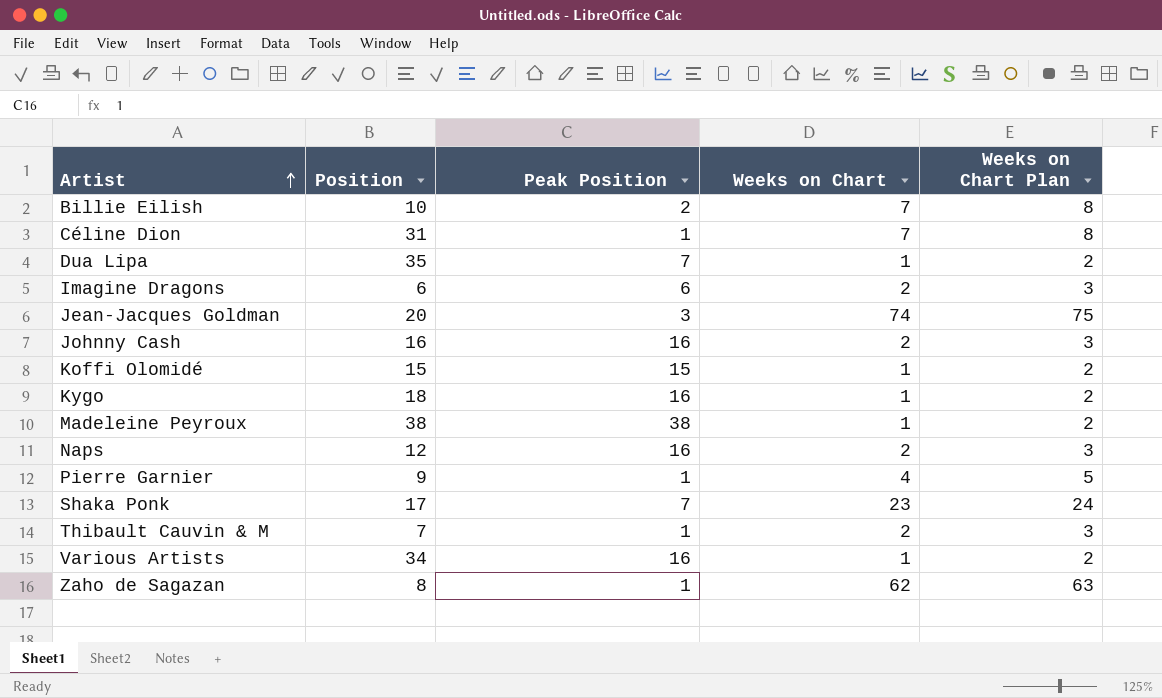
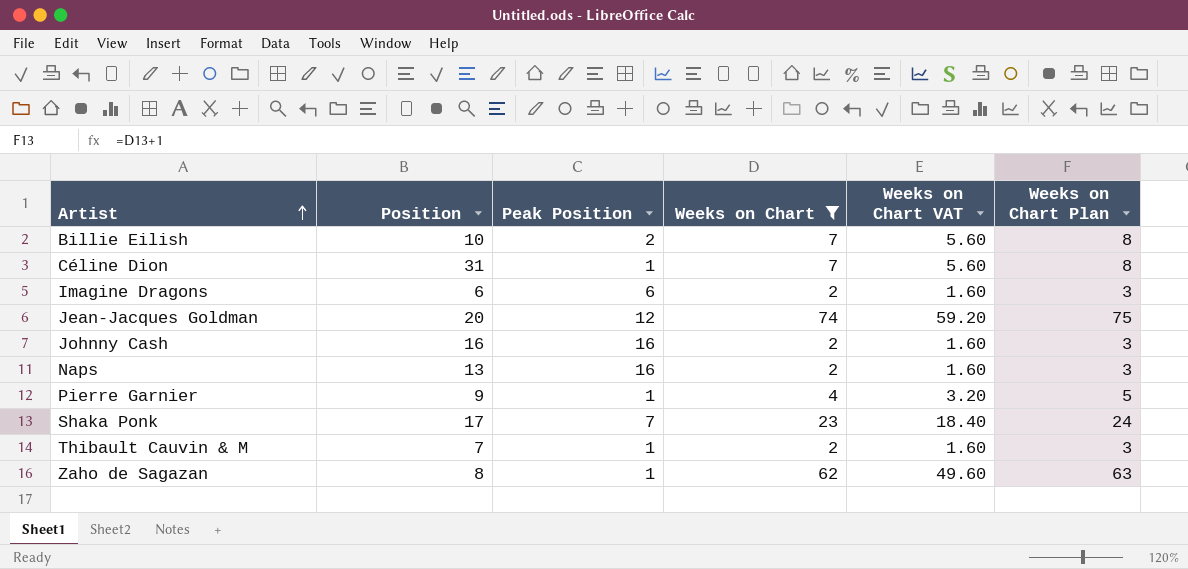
filter: none -> Weeks on Chart != 1
column Weeks on Chart VAT | formula: none -> [Weeks on Chart] * 0.8
Jean-Jacques Goldman | Peak Position: 3 -> 12
Naps | Position: 12 -> 13

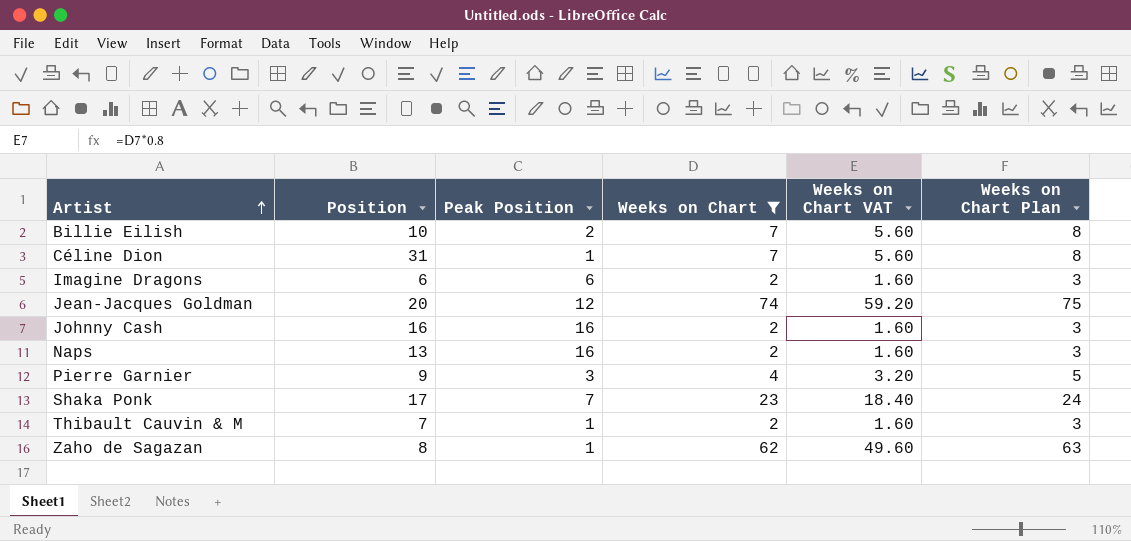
Pierre Garnier | Peak Position: 1 -> 3

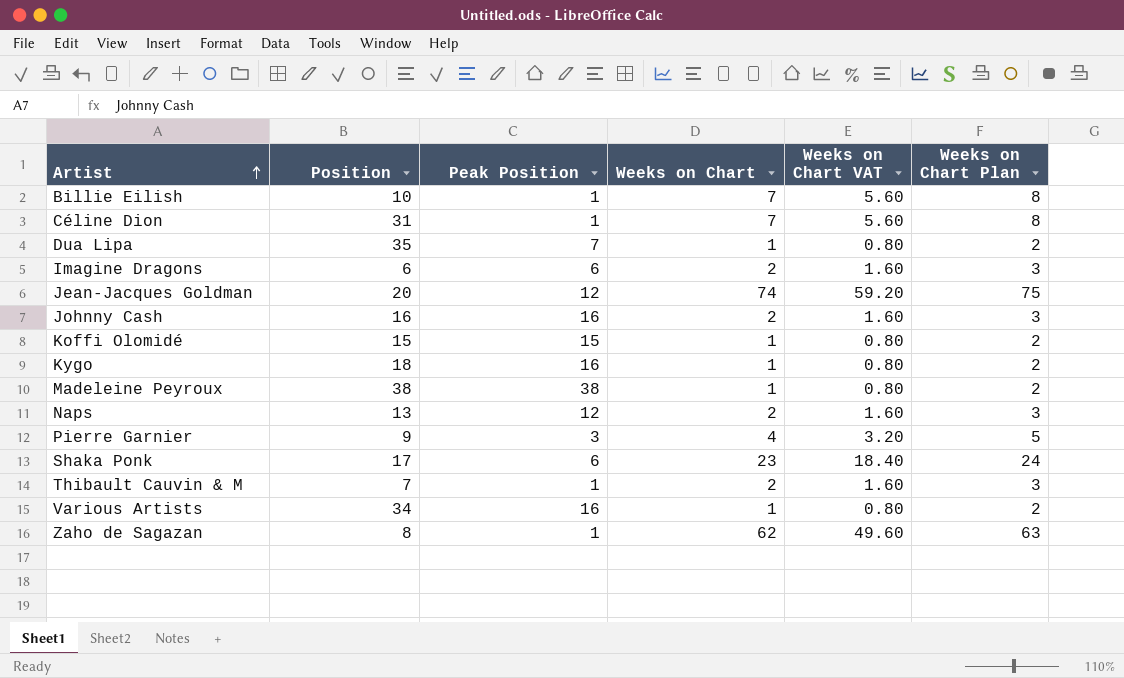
filter: Weeks on Chart != 1 -> none
Billie Eilish | Peak Position: 2 -> 1
Naps | Peak Position: 16 -> 12
Shaka Ponk | Peak Position: 7 -> 6

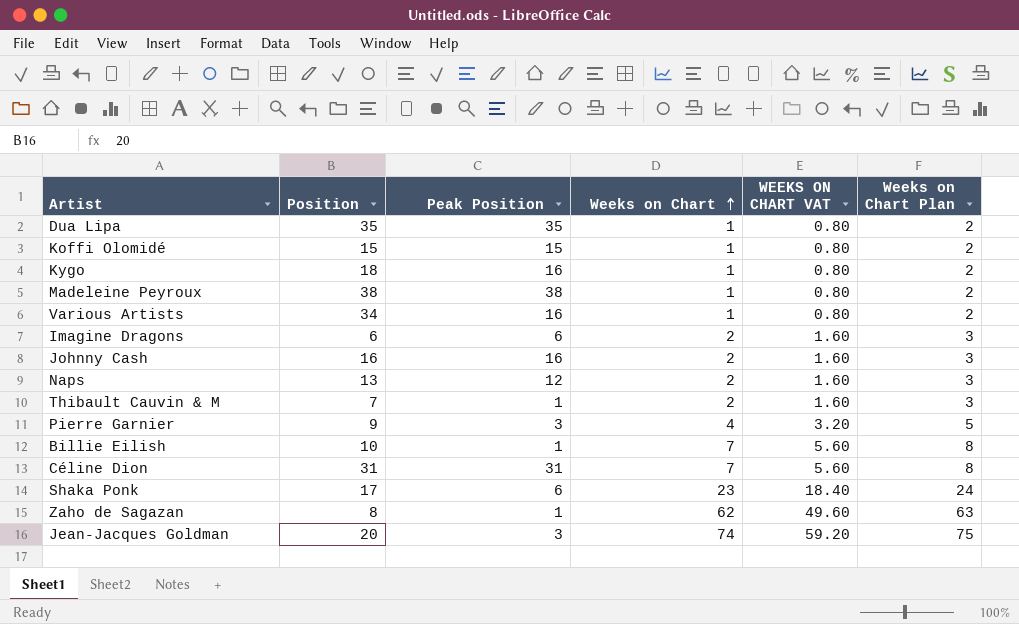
row order: Artist ascending -> Weeks on Chart ascending
column name: Weeks on Chart VAT -> WEEKS ON CHART VAT
Dua Lipa | Peak Position: 7 -> 35
Céline Dion | Peak Position: 1 -> 31
Jean-Jacques Goldman | Peak Position: 12 -> 3

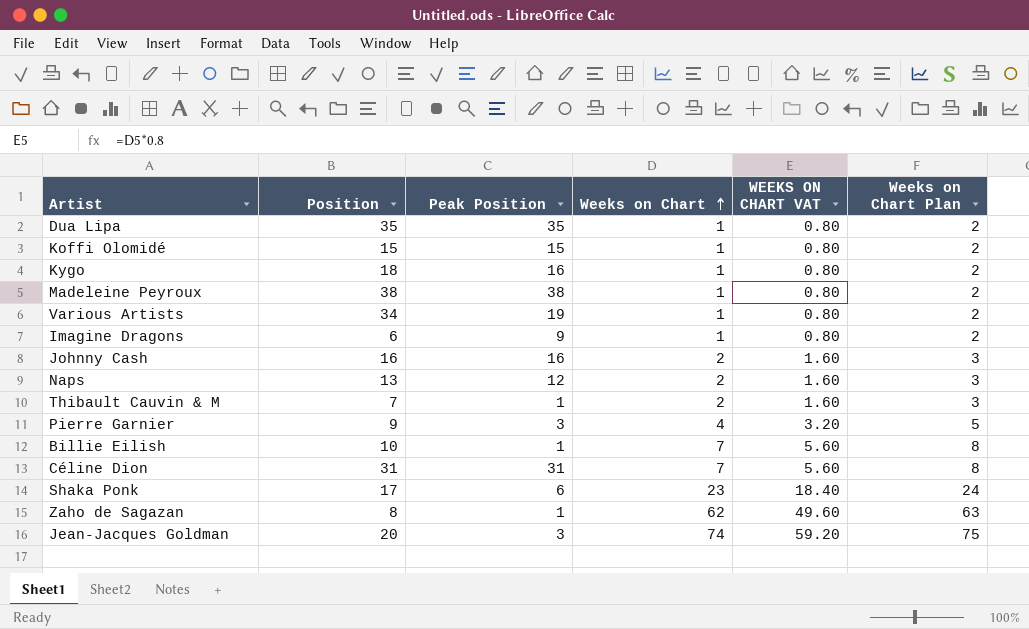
Various Artists | Peak Position: 16 -> 19
Imagine Dragons | Peak Position: 6 -> 9
Imagine Dragons | Weeks on Chart: 2 -> 1
Imagine Dragons | WEEKS ON CHART VAT: 1.60 -> 0.80
Imagine Dragons | Weeks on Chart Plan: 3 -> 2

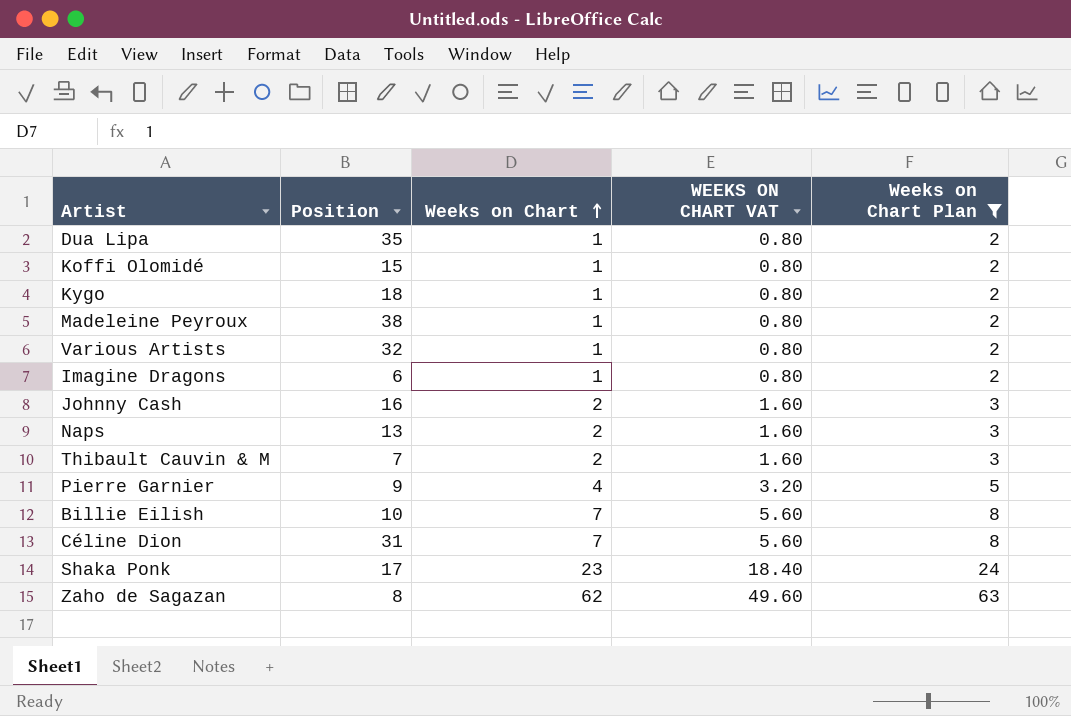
filter: none -> Weeks on Chart Plan != 75
column Peak Position | position: 3 -> none
Various Artists | Position: 34 -> 32

